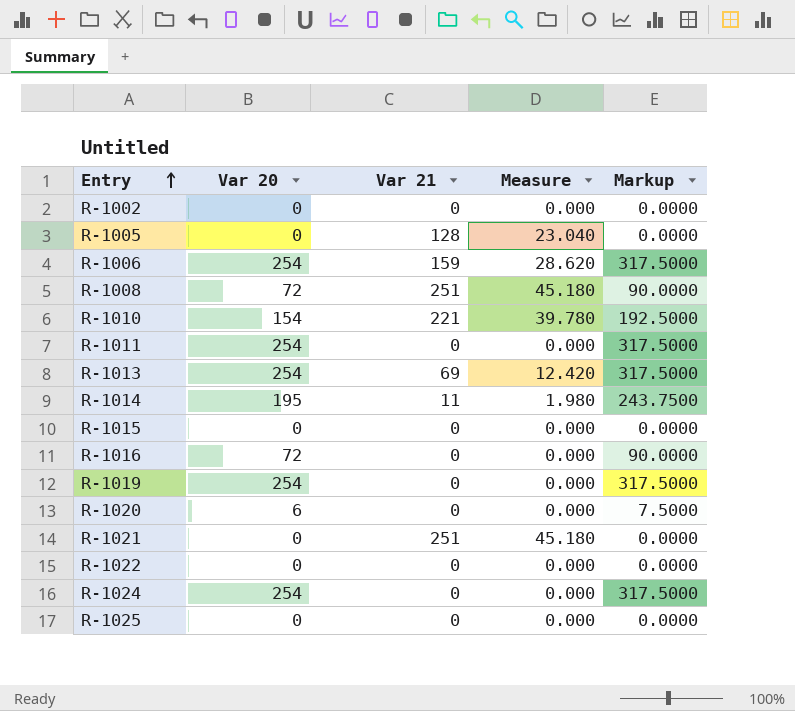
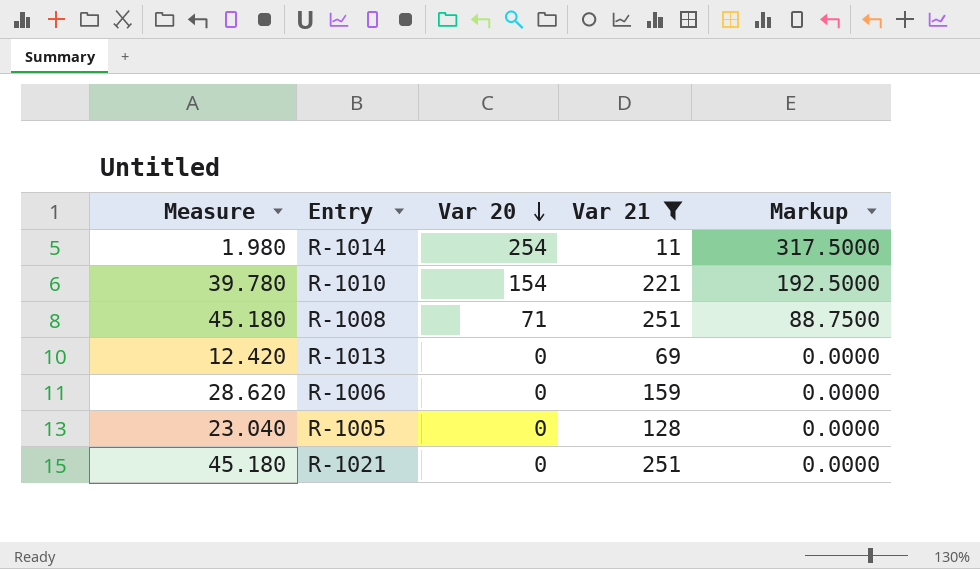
filter: none -> Var 21 != 0
row order: Entry ascending -> Var 20 descending
column Measure | position: 4 -> 1
R-1014 | Var 20: 195 -> 254
R-1014 | Markup: 243.7500 -> 317.5000
R-1008 | Var 20: 72 -> 71
R-1008 | Markup: 90.0000 -> 88.7500
R-1013 | Var 20: 254 -> 0
R-1013 | Markup: 317.5000 -> 0.0000
R-1006 | Var 20: 254 -> 0
R-1006 | Markup: 317.5000 -> 0.0000

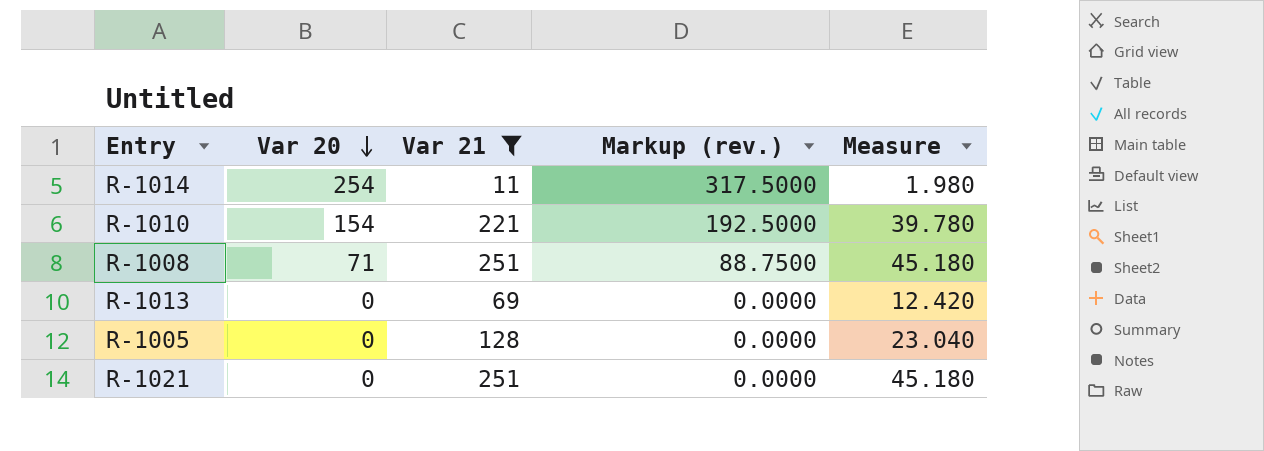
column name: Markup -> Markup (rev.)
column Measure | position: 1 -> 5
row R-1006: 28.620 | 0 | 159 | 0.0000 -> none

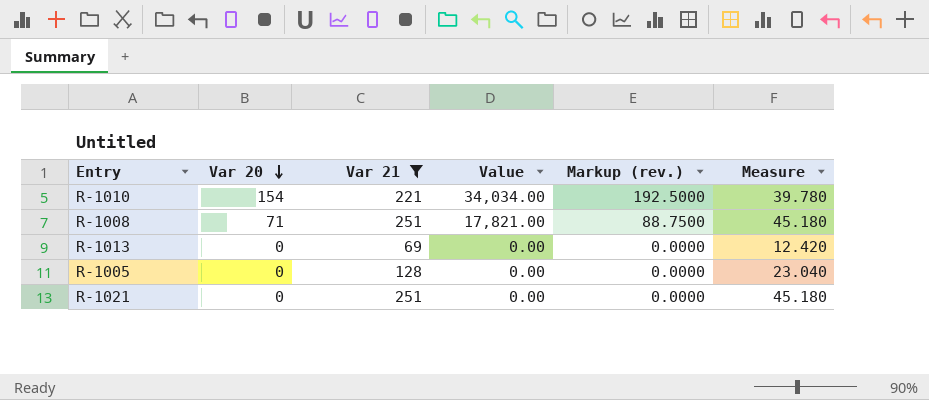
column Value | formula: none -> [Var 20] * [Var 21]
row R-1014: 254 | 11 | 317.5000 | 1.980 -> none

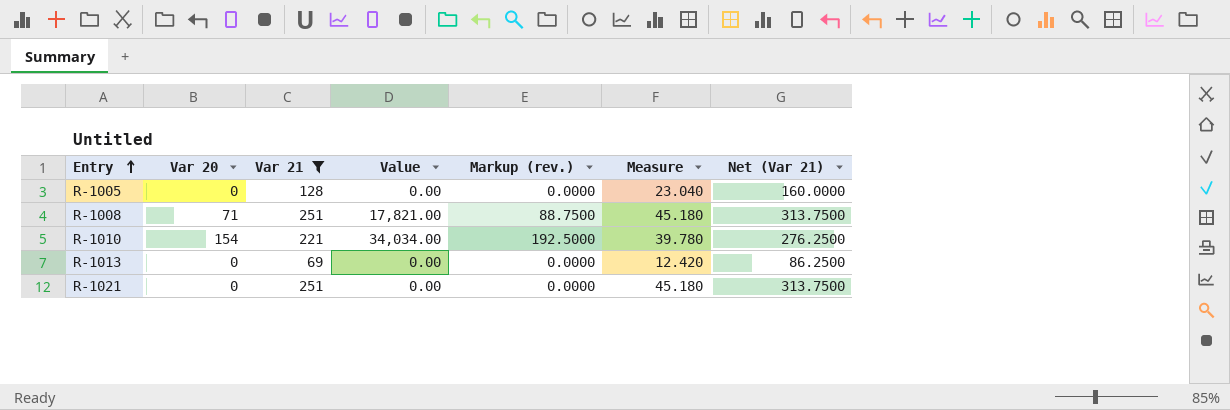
row order: Var 20 descending -> Entry ascending
column Net (Var 21) | formula: none -> [Var 21] * 1.25

